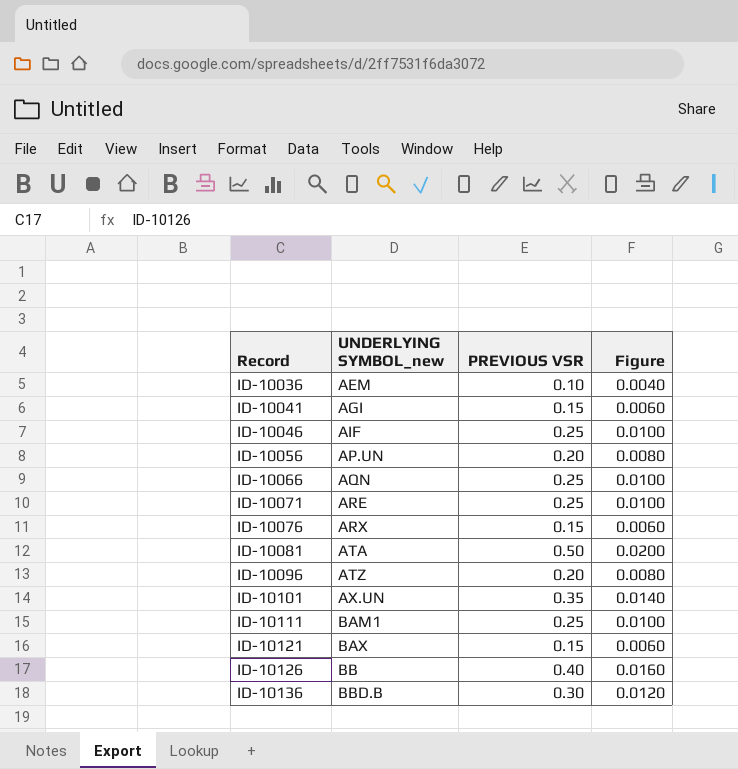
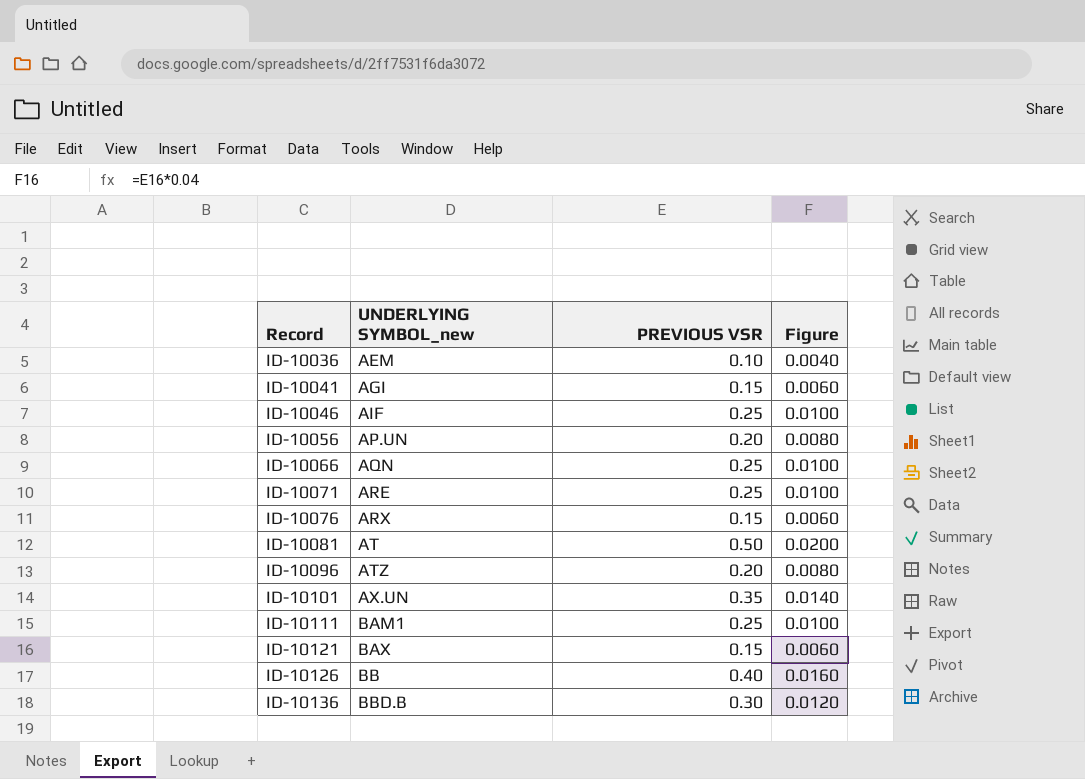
ID-10081 | UNDERLYING SYMBOL_new: ATA -> AT

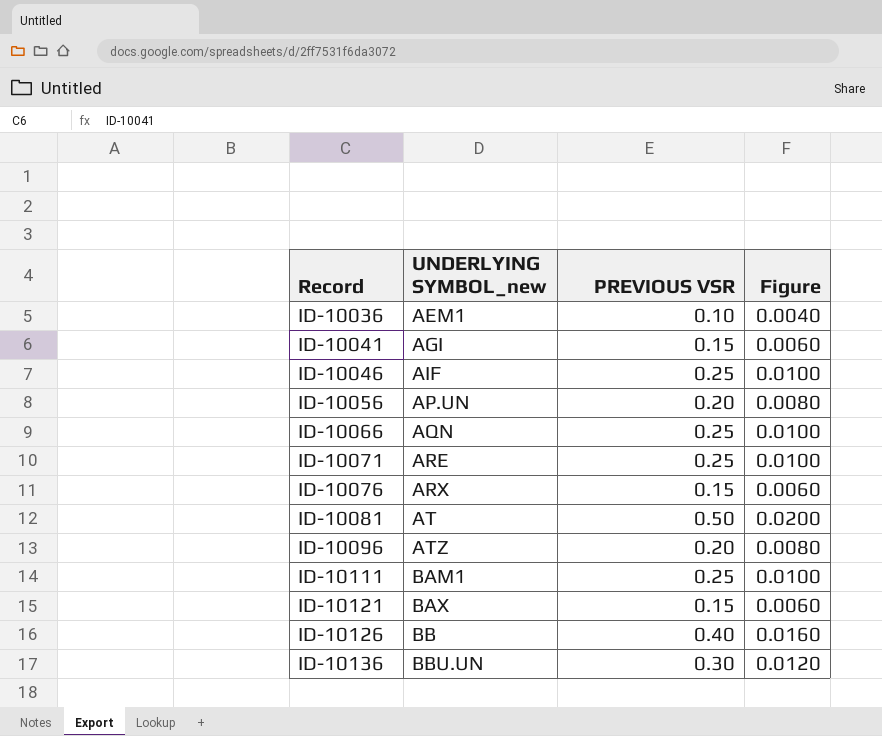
row ID-10101: AX.UN | 0.35 | 0.0140 -> none
ID-10036 | UNDERLYING SYMBOL_new: AEM -> AEM1
ID-10136 | UNDERLYING SYMBOL_new: BBD.B -> BBU.UN

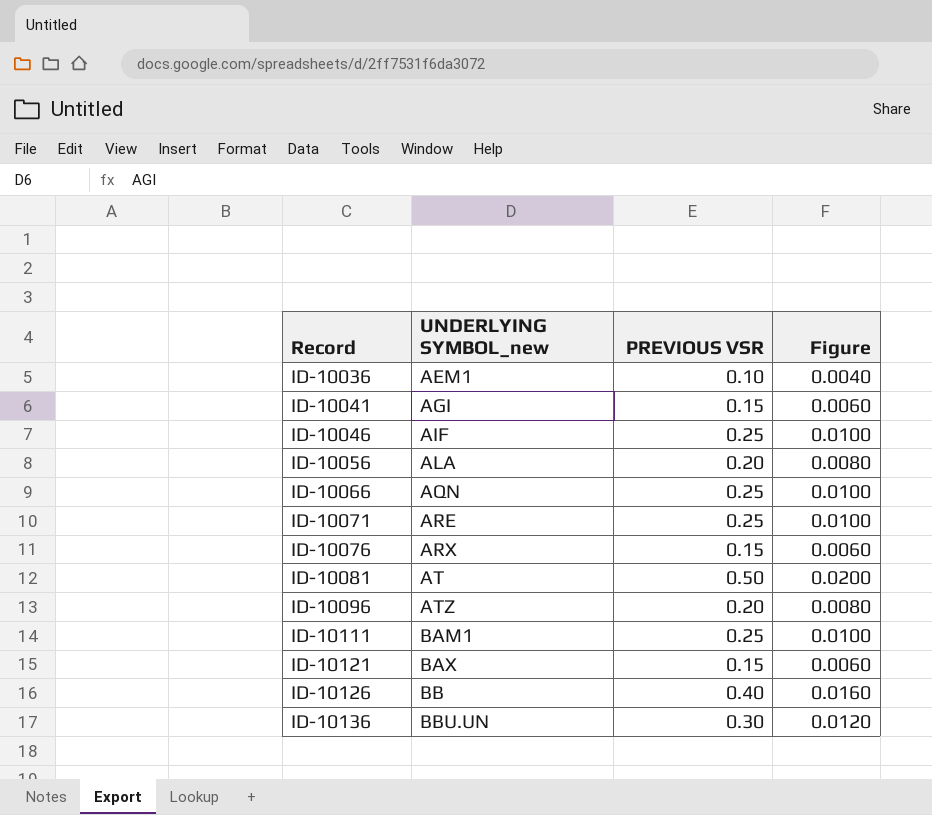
ID-10056 | UNDERLYING SYMBOL_new: AP.UN -> ALA

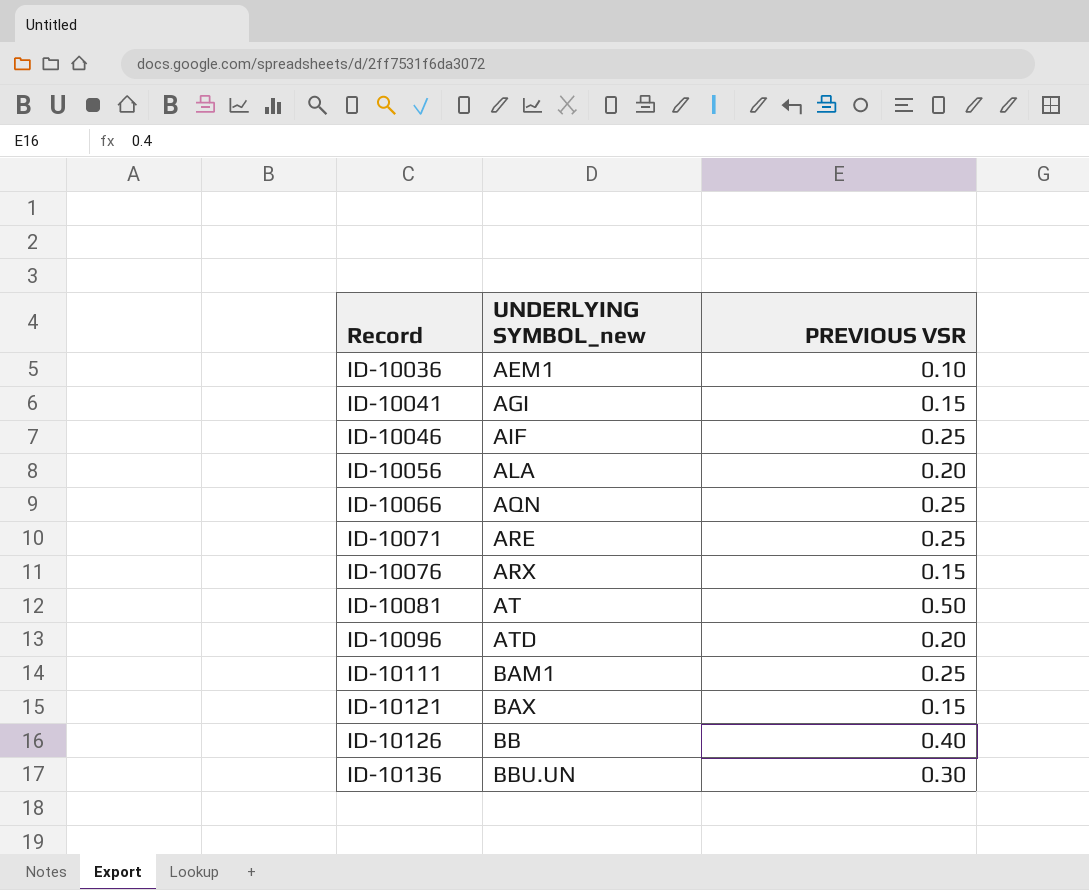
column Figure | formula: [PREVIOUS VSR] * 0.04 -> none
ID-10096 | UNDERLYING SYMBOL_new: ATZ -> ATD

